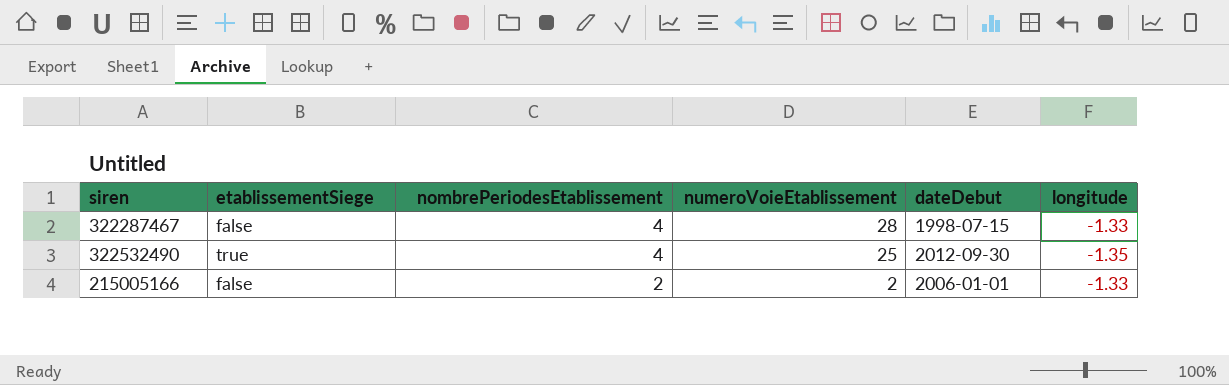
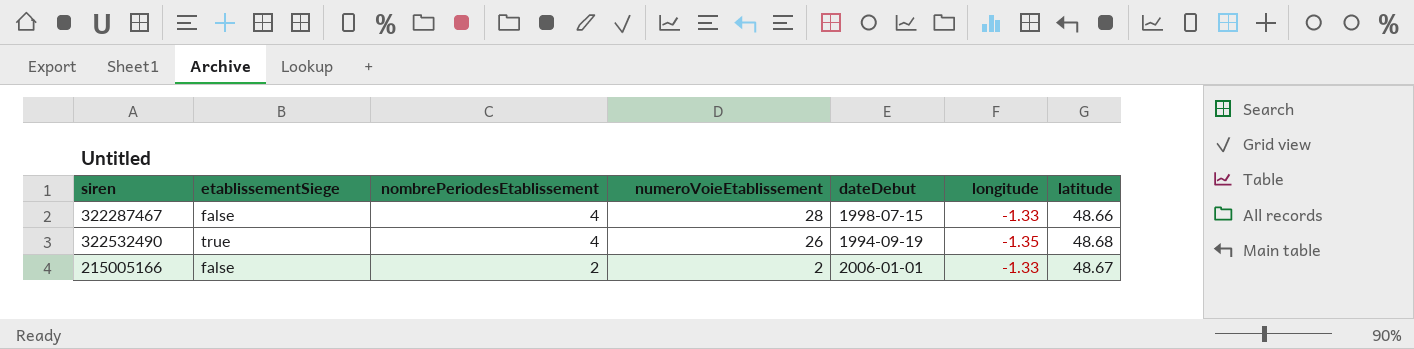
column latitude | position: none -> 7
322532490 | numeroVoieEtablissement: 25 -> 26
322532490 | dateDebut: 2012-09-30 -> 1994-09-19

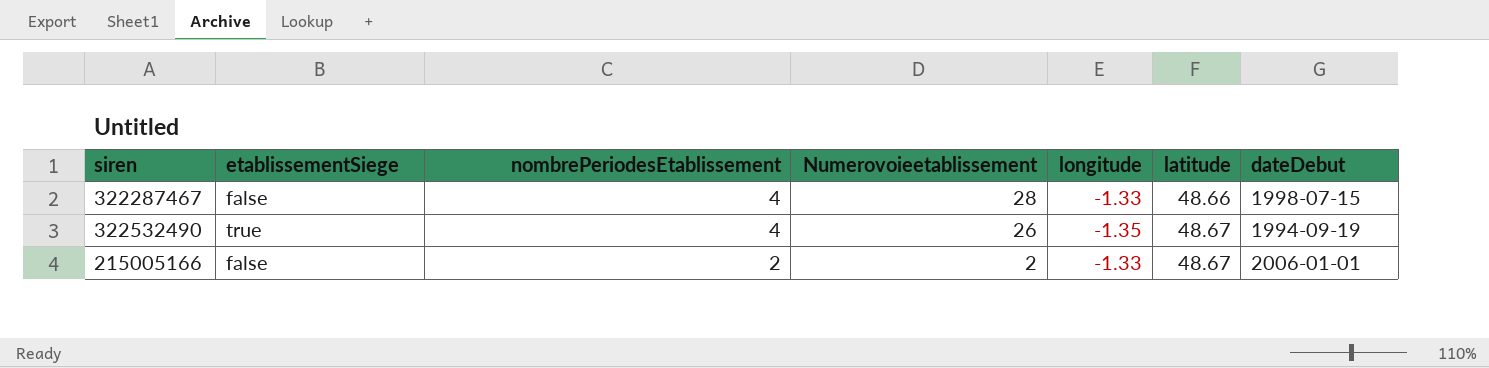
column name: numeroVoieEtablissement -> Numerovoieetablissement
column dateDebut | position: 5 -> 7
322532490 | latitude: 48.68 -> 48.67

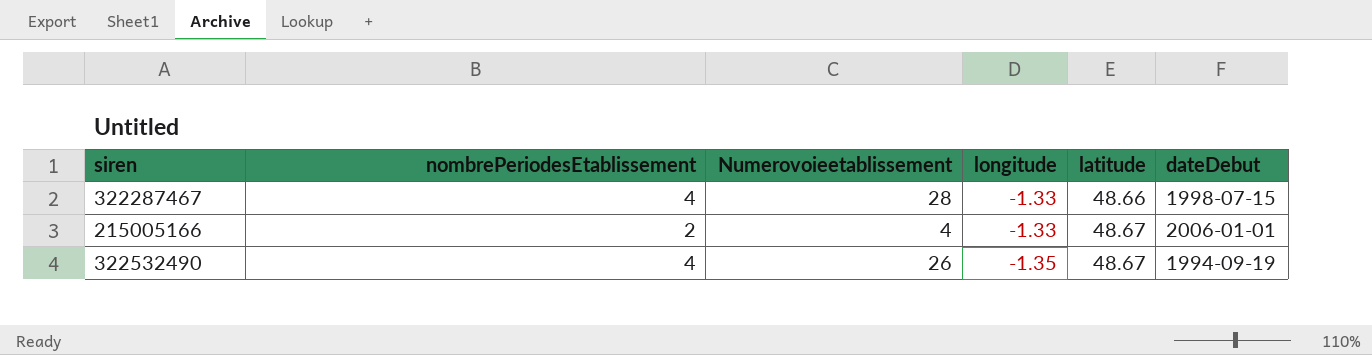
row order: nombrePeriodesEtablissement descending -> longitude descending
column etablissementSiege | position: 2 -> none
215005166 | Numerovoieetablissement: 2 -> 4

